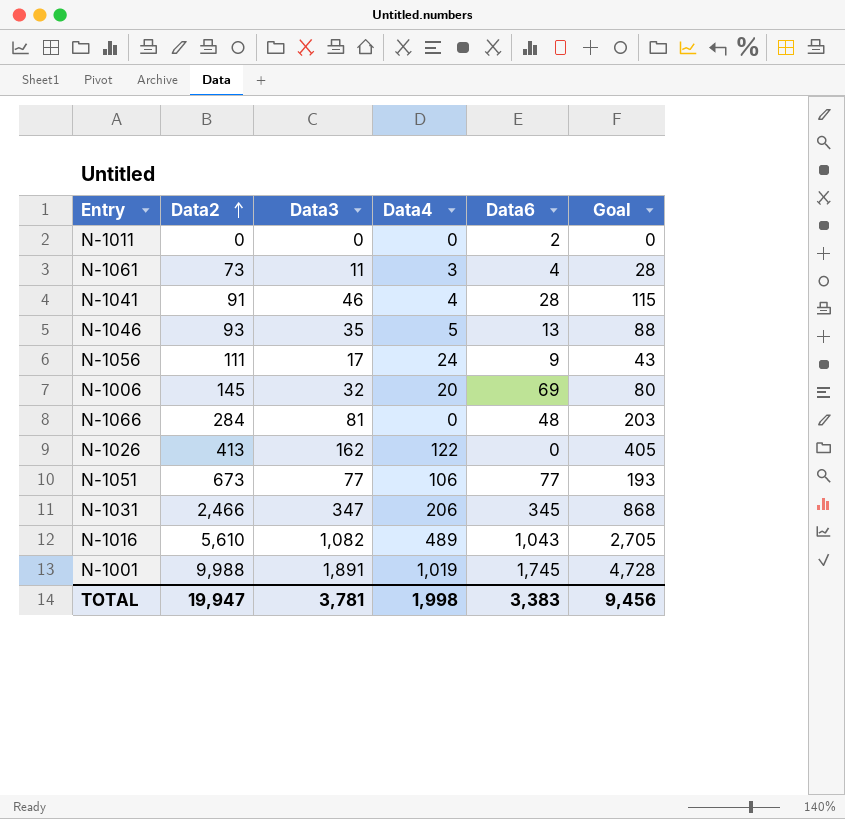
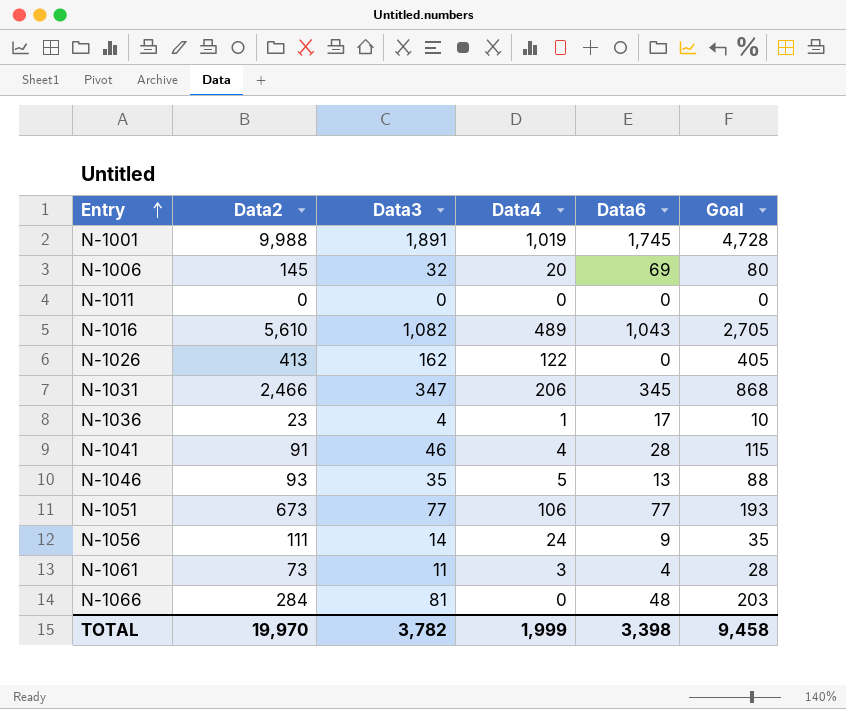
row order: Data2 ascending -> Entry ascending
N-1011 | Data6: 2 -> 0
row N-1036: none -> 23 | 4 | 1 | 17 | 10
N-1056 | Data3: 17 -> 14
N-1056 | Goal: 43 -> 35
TOTAL | Data2: 19,947 -> 19,970
TOTAL | Data3: 3,781 -> 3,782
TOTAL | Data4: 1,998 -> 1,999
TOTAL | Data6: 3,383 -> 3,398
TOTAL | Goal: 9,456 -> 9,458

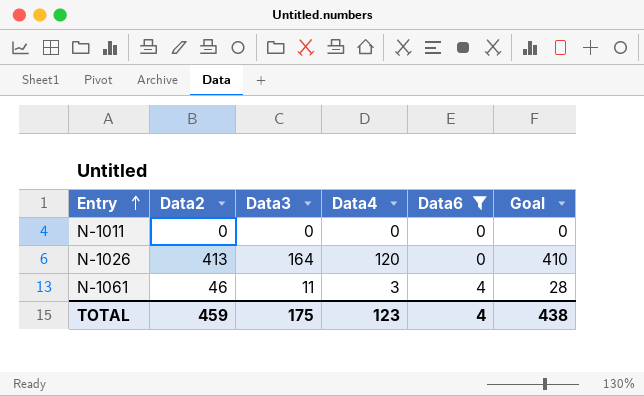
filter: none -> Data6 <= 4
N-1026 | Data3: 162 -> 164
N-1026 | Data4: 122 -> 120
N-1026 | Goal: 405 -> 410
N-1061 | Data2: 73 -> 46
TOTAL | Data2: 19,970 -> 459
TOTAL | Data3: 3,782 -> 175
TOTAL | Data4: 1,999 -> 123
TOTAL | Data6: 3,398 -> 4
TOTAL | Goal: 9,458 -> 438

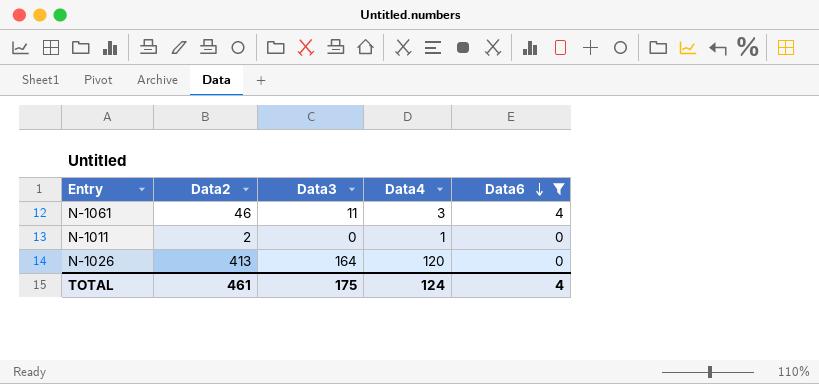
row order: Entry ascending -> Data6 descending
column Goal | formula: [Data3] * 2.5 -> none
N-1011 | Data2: 0 -> 2
N-1011 | Data4: 0 -> 1
TOTAL | Data2: 459 -> 461
TOTAL | Data4: 123 -> 124

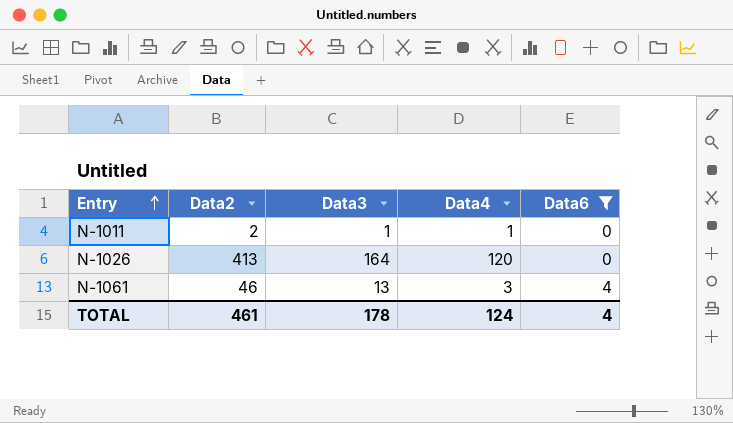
row order: Data6 descending -> Entry ascending
N-1011 | Data3: 0 -> 1
N-1061 | Data3: 11 -> 13
TOTAL | Data3: 175 -> 178

